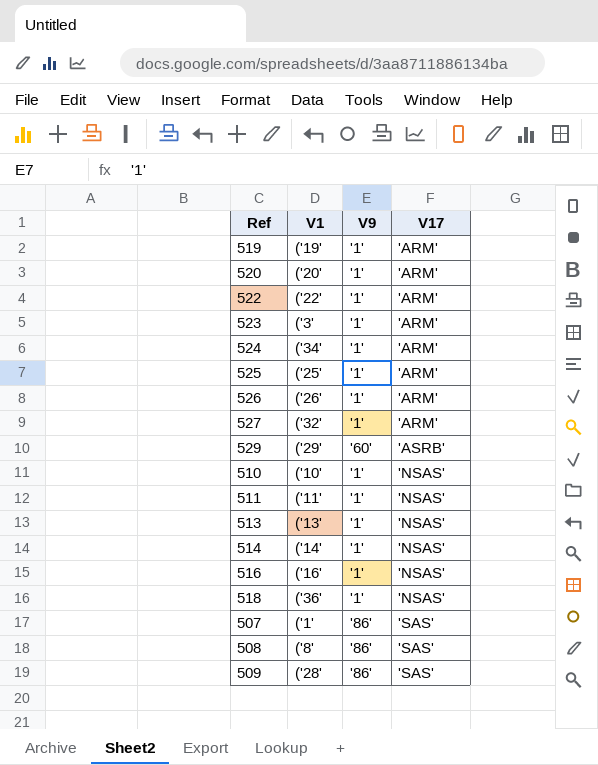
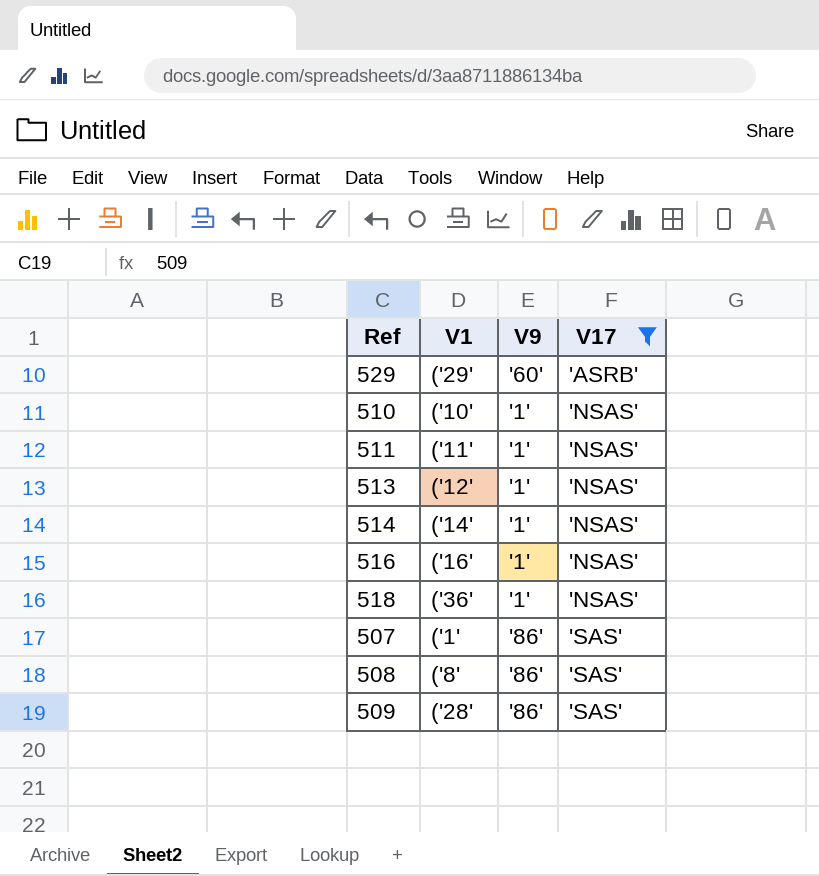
filter: none -> V17 != 'ARM'
513 | V1: ('13' -> ('12'

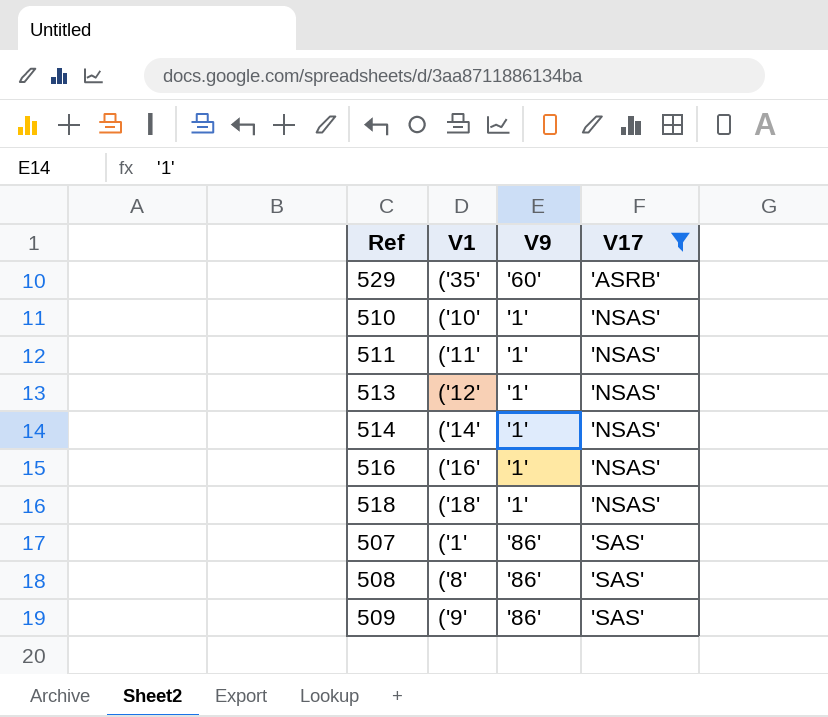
529 | V1: ('29' -> ('35'
518 | V1: ('36' -> ('18'
509 | V1: ('28' -> ('9'

